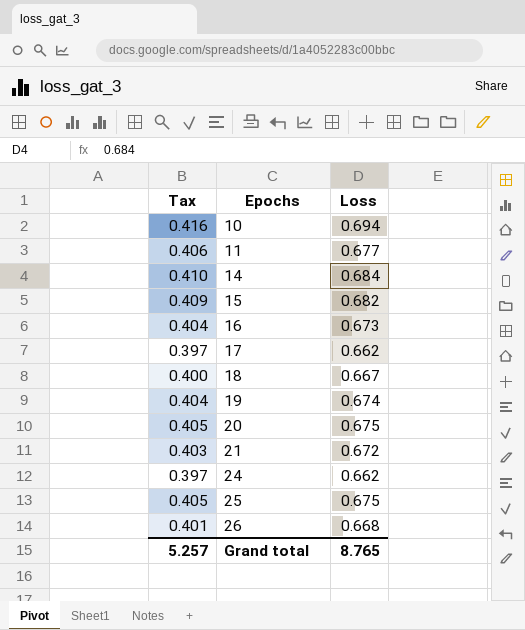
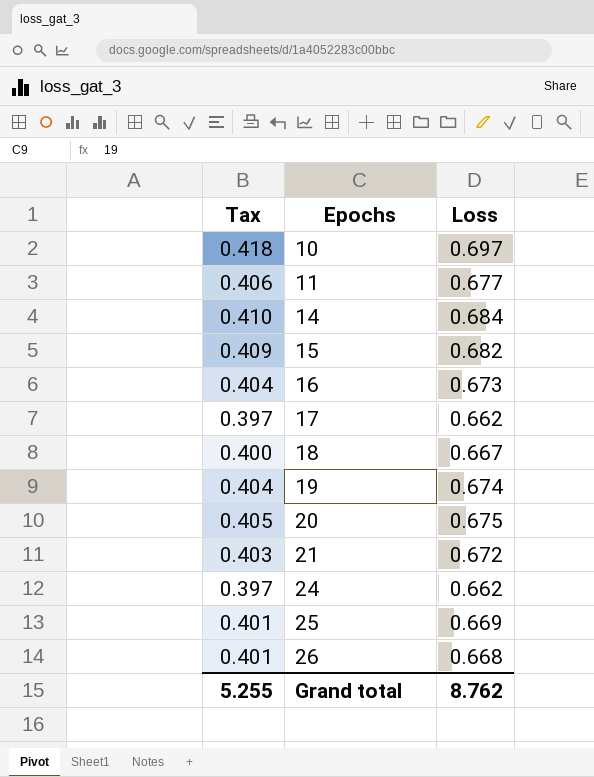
10 | Tax: 0.416 -> 0.418
10 | Loss: 0.694 -> 0.697
25 | Tax: 0.405 -> 0.401
25 | Loss: 0.675 -> 0.669
Grand total | Tax: 5.257 -> 5.255
Grand total | Loss: 8.765 -> 8.762

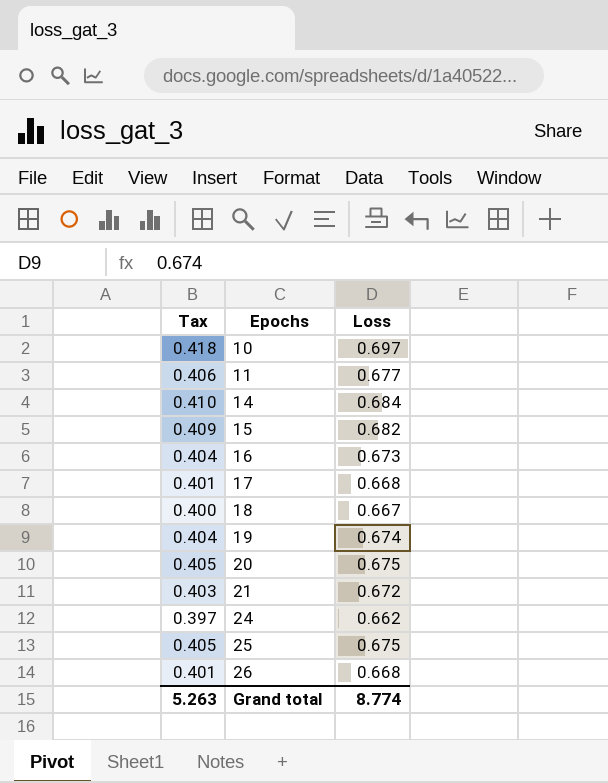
17 | Tax: 0.397 -> 0.401
17 | Loss: 0.662 -> 0.668
25 | Tax: 0.401 -> 0.405
25 | Loss: 0.669 -> 0.675
Grand total | Tax: 5.255 -> 5.263
Grand total | Loss: 8.762 -> 8.774

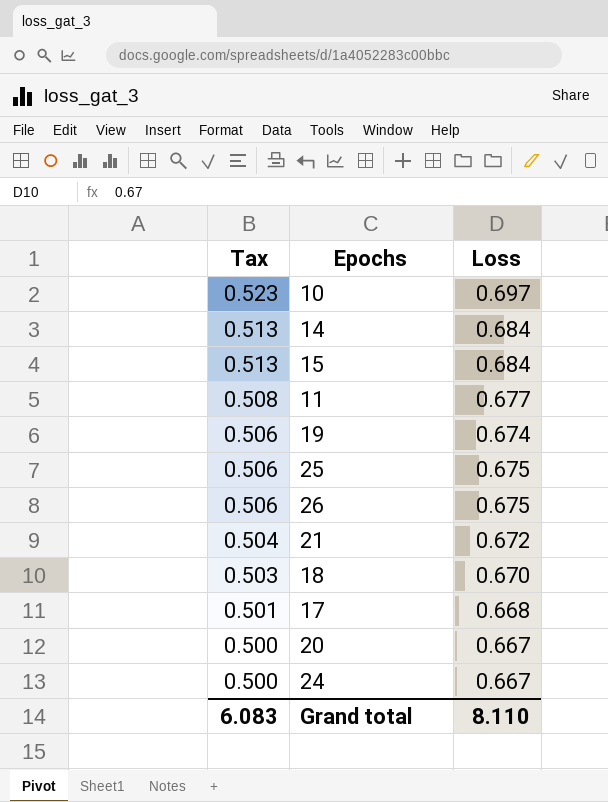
row order: Epochs ascending -> Tax descending
column Tax | formula: [Loss] * 0.6 -> [Loss] * 0.75
row 16: 0.404 | 0.673 -> none
15 | Loss: 0.682 -> 0.684
26 | Loss: 0.668 -> 0.675
18 | Loss: 0.667 -> 0.670
20 | Loss: 0.675 -> 0.667
24 | Loss: 0.662 -> 0.667
Grand total | Tax: 5.263 -> 6.083
Grand total | Loss: 8.774 -> 8.110

